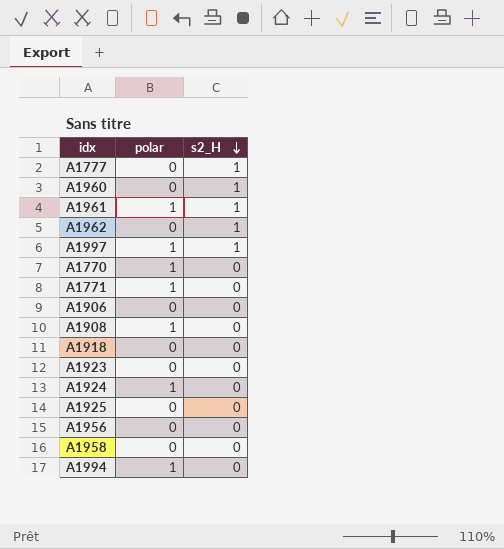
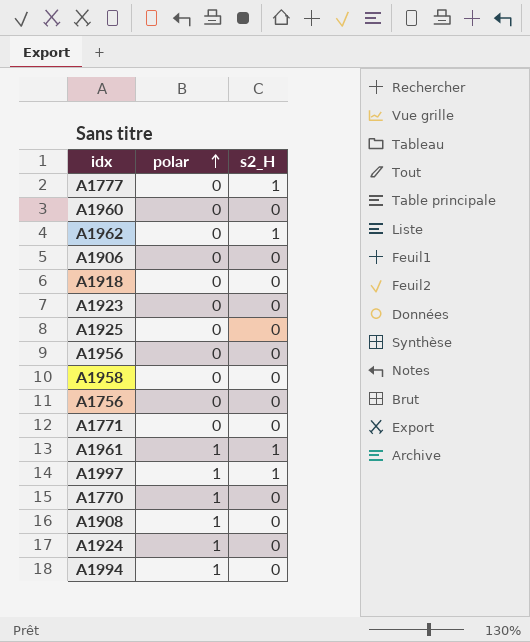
row order: s2_H descending -> polar ascending
A1960 | s2_H: 1 -> 0
row A1756: none -> 0 | 0
A1771 | polar: 1 -> 0

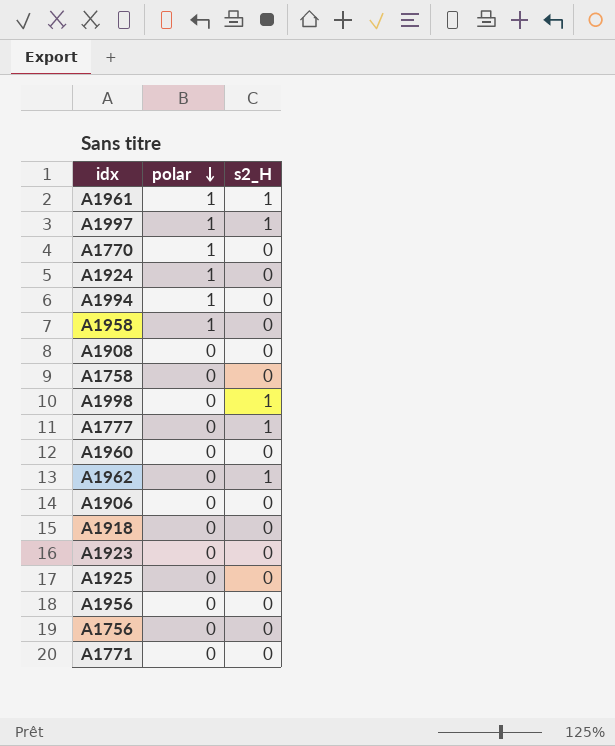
row order: polar ascending -> polar descending
A1958 | polar: 0 -> 1
A1908 | polar: 1 -> 0
row A1758: none -> 0 | 0
row A1998: none -> 0 | 1

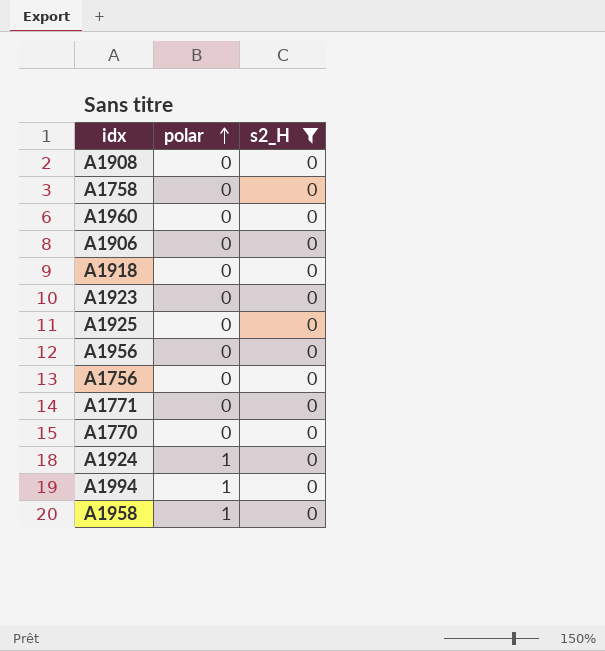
filter: none -> s2_H = 0
row order: polar descending -> polar ascending
A1770 | polar: 1 -> 0

